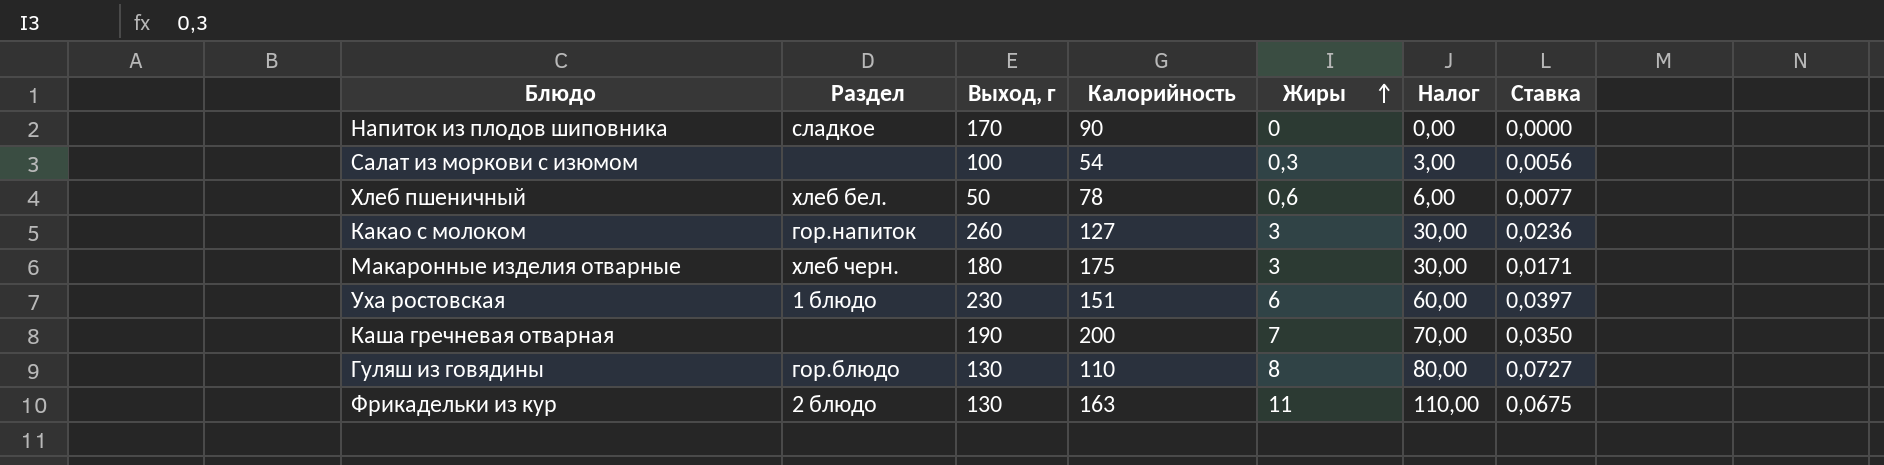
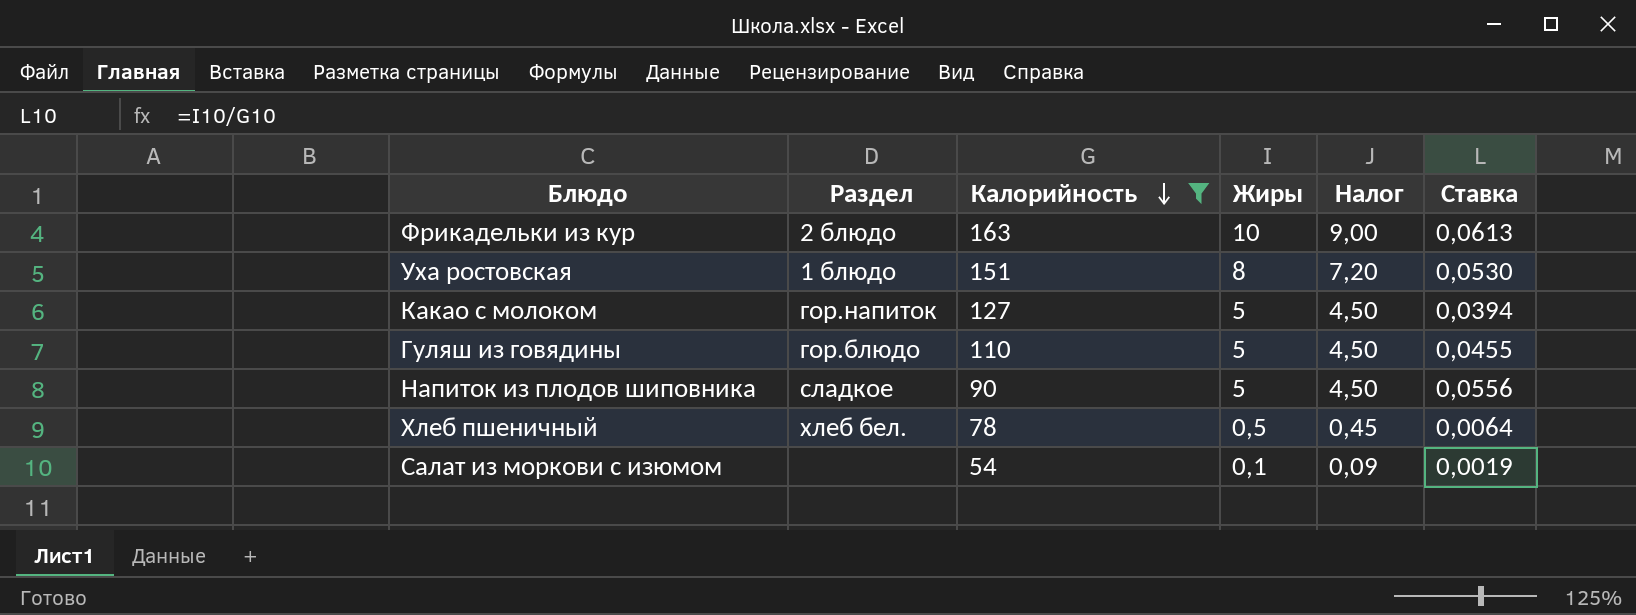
filter: none -> Калорийность <= 163
row order: Жиры ascending -> Калорийность descending
column Выход, г | position: 3 -> none
column Налог | formula: [Жиры] * 10 -> [Жиры] * 0,9
Фрикадельки из кур | Жиры: 11 -> 10
Фрикадельки из кур | Ставка: 0,0675 -> 0,0613
Уха ростовская | Жиры: 6 -> 8
Уха ростовская | Ставка: 0,0397 -> 0,0530
Какао с молоком | Жиры: 3 -> 5
Какао с молоком | Ставка: 0,0236 -> 0,0394
Гуляш из говядины | Жиры: 8 -> 5
Гуляш из говядины | Ставка: 0,0727 -> 0,0455
Напиток из плодов шиповника | Жиры: 0 -> 5
Напиток из плодов шиповника | Ставка: 0,0000 -> 0,0556
Хлеб пшеничный | Жиры: 0,6 -> 0,5
Хлеб пшеничный | Ставка: 0,0077 -> 0,0064
Салат из моркови с изюмом | Жиры: 0,3 -> 0,1
Салат из моркови с изюмом | Ставка: 0,0056 -> 0,0019

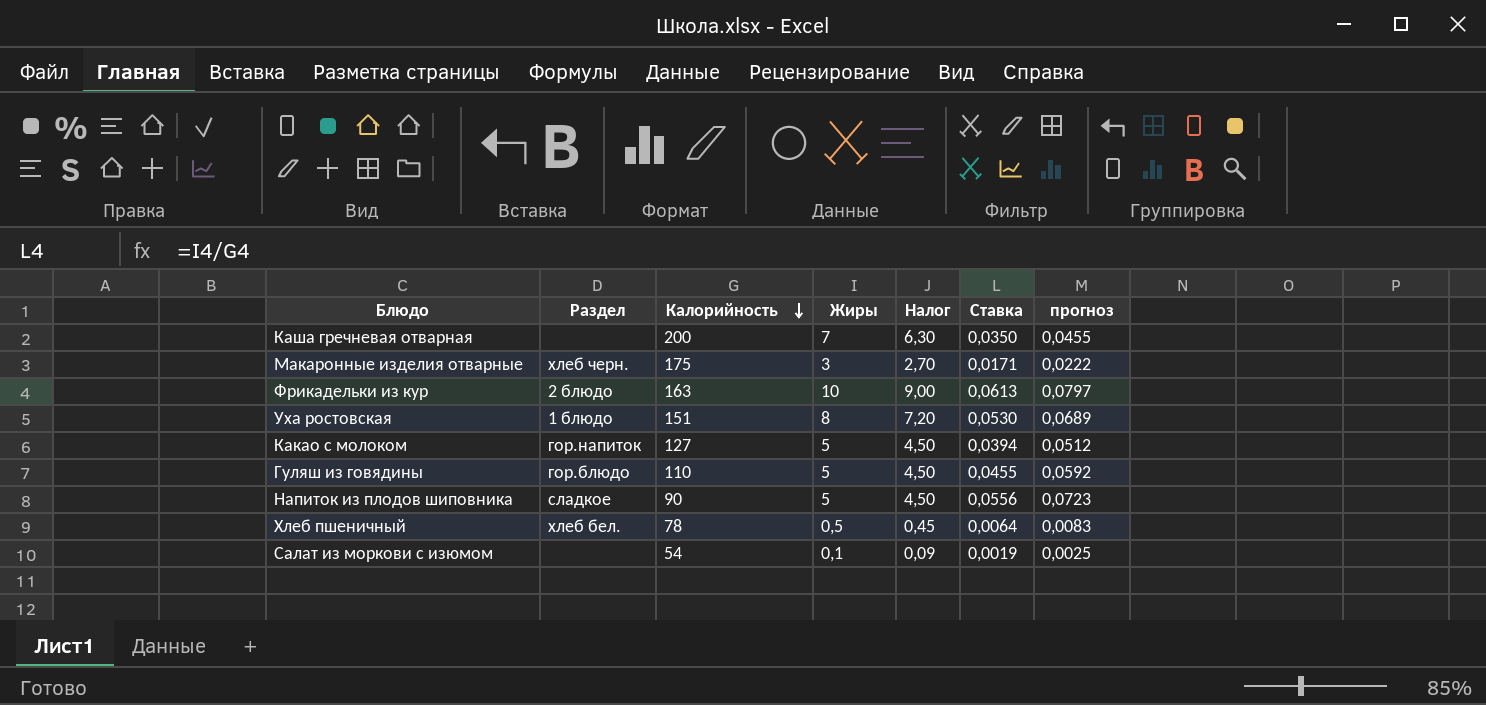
filter: Калорийность <= 163 -> none
column прогноз | formula: none -> [Ставка] * 1,3

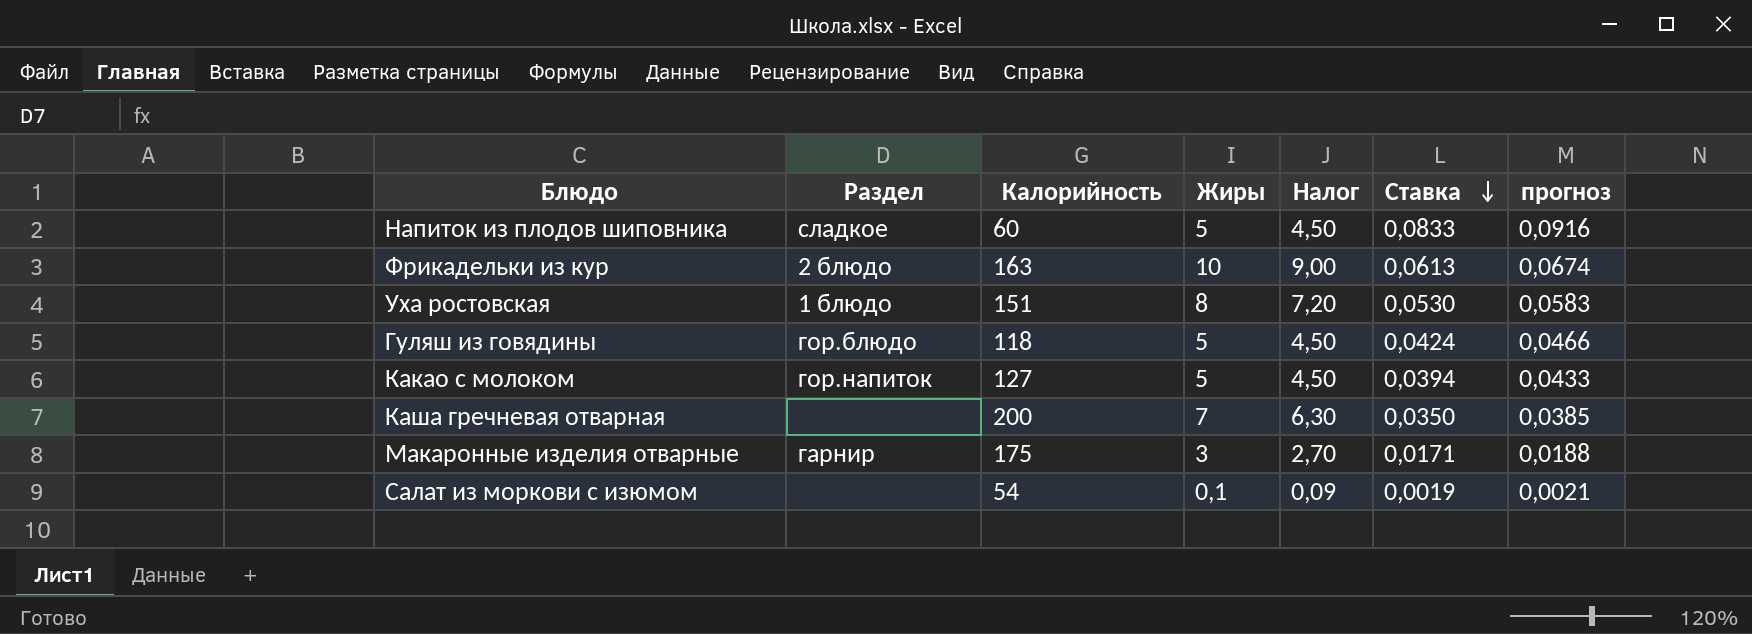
row order: Калорийность descending -> Ставка descending
column прогноз | formula: [Ставка] * 1,3 -> [Ставка] * 1,1
row Хлеб пшеничный: хлеб бел. | 78 | 0,5 | 0,45 | 0,0064 | 0,0083 -> none
Напиток из плодов шиповника | Калорийность: 90 -> 60
Напиток из плодов шиповника | Ставка: 0,0556 -> 0,0833
Гуляш из говядины | Калорийность: 110 -> 118
Гуляш из говядины | Ставка: 0,0455 -> 0,0424
Макаронные изделия отварные | Раздел: хлеб черн. -> гарнир

